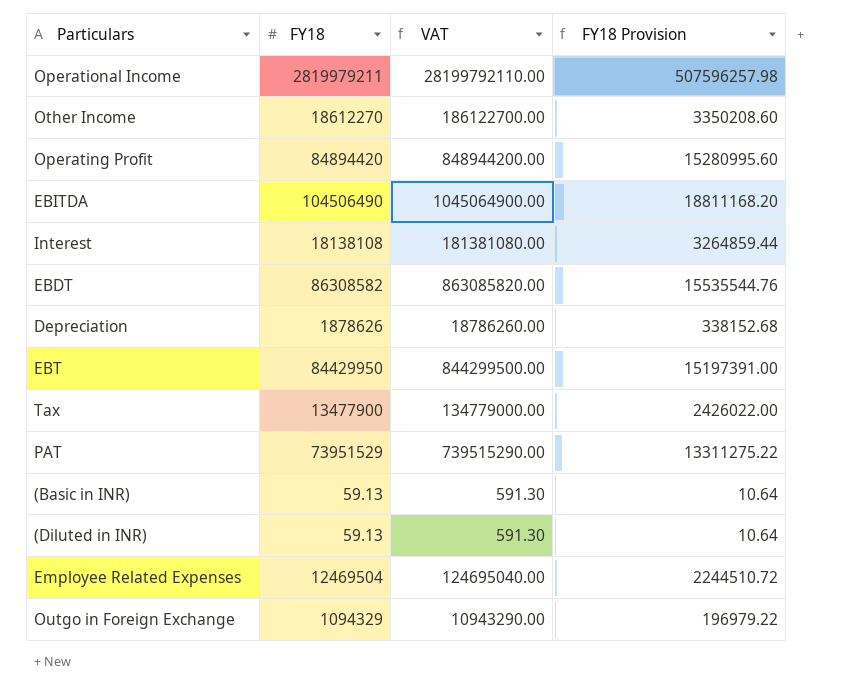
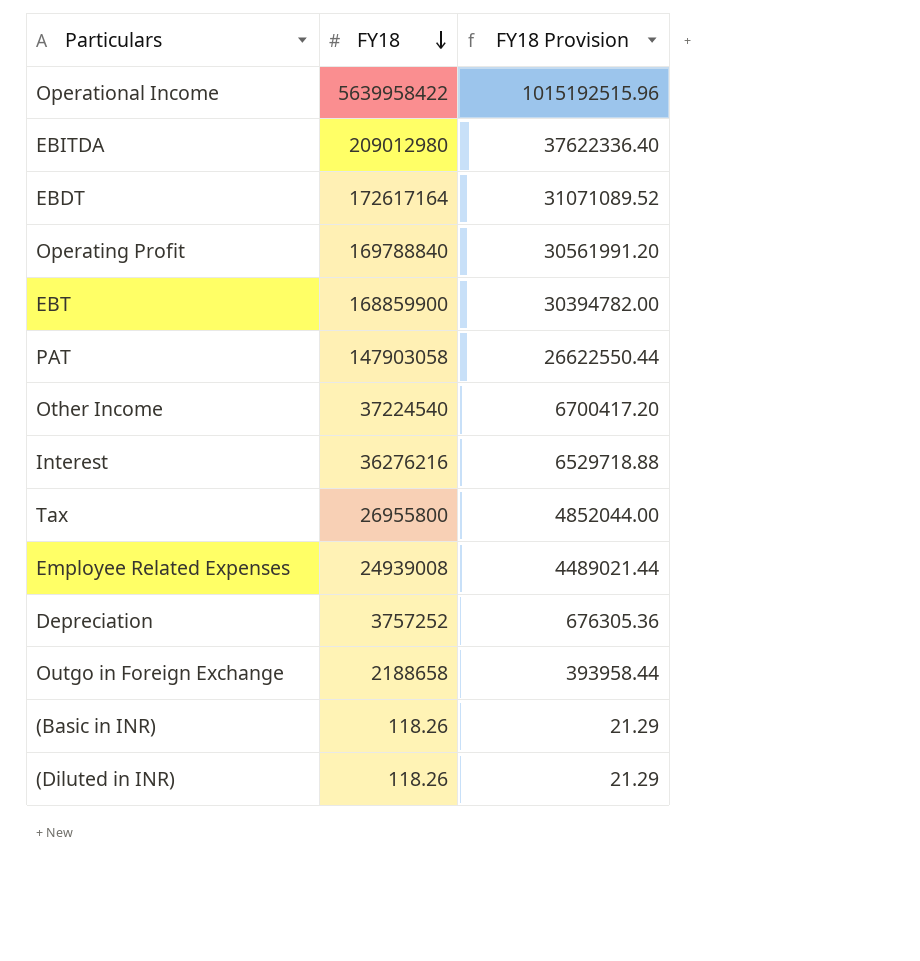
row order: none -> FY18 descending
column VAT | formula: [FY18] * 10 -> none
Operational Income | FY18: 2819979211 -> 5639958422
Operational Income | FY18 Provision: 507596257.98 -> 1015192515.96
EBITDA | FY18: 104506490 -> 209012980
EBITDA | FY18 Provision: 18811168.20 -> 37622336.40
EBDT | FY18: 86308582 -> 172617164
EBDT | FY18 Provision: 15535544.76 -> 31071089.52
Operating Profit | FY18: 84894420 -> 169788840
Operating Profit | FY18 Provision: 15280995.60 -> 30561991.20
EBT | FY18: 84429950 -> 168859900
EBT | FY18 Provision: 15197391.00 -> 30394782.00
PAT | FY18: 73951529 -> 147903058
PAT | FY18 Provision: 13311275.22 -> 26622550.44
Other Income | FY18: 18612270 -> 37224540
Other Income | FY18 Provision: 3350208.60 -> 6700417.20
Interest | FY18: 18138108 -> 36276216
Interest | FY18 Provision: 3264859.44 -> 6529718.88
Tax | FY18: 13477900 -> 26955800
Tax | FY18 Provision: 2426022.00 -> 4852044.00
Employee Related Expenses | FY18: 12469504 -> 24939008
Employee Related Expenses | FY18 Provision: 2244510.72 -> 4489021.44
Depreciation | FY18: 1878626 -> 3757252
Depreciation | FY18 Provision: 338152.68 -> 676305.36
Outgo in Foreign Exchange | FY18: 1094329 -> 2188658
Outgo in Foreign Exchange | FY18 Provision: 196979.22 -> 393958.44
(Basic in INR) | FY18: 59.13 -> 118.26
(Basic in INR) | FY18 Provision: 10.64 -> 21.29
(Diluted in INR) | FY18: 59.13 -> 118.26
(Diluted in INR) | FY18 Provision: 10.64 -> 21.29

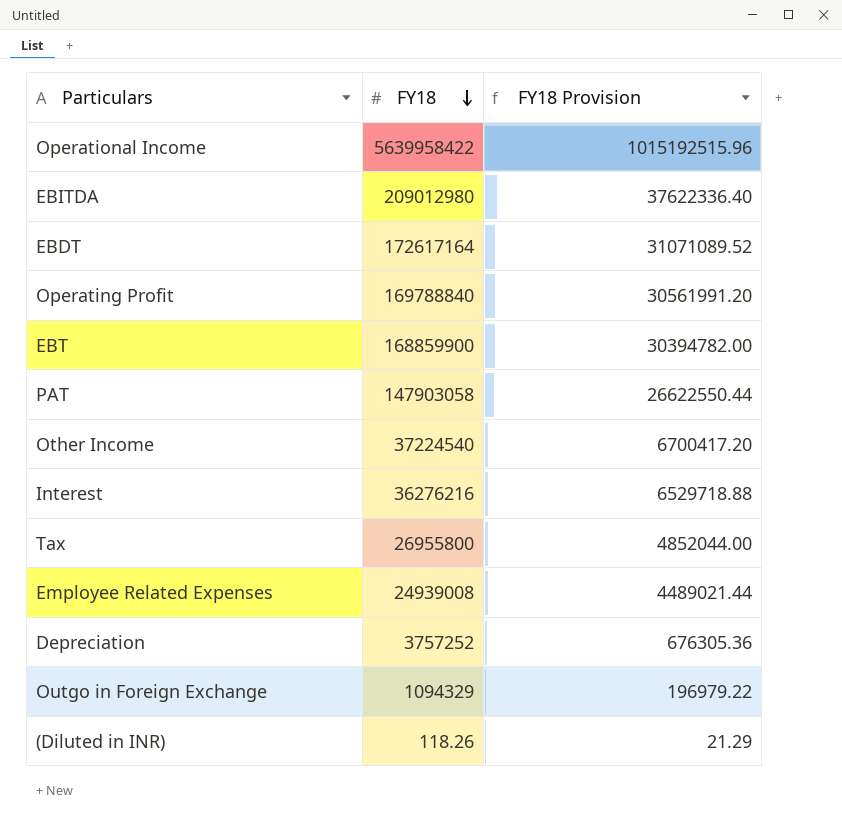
row (Basic in INR): 118.26 | 21.29 -> none
Outgo in Foreign Exchange | FY18: 2188658 -> 1094329
Outgo in Foreign Exchange | FY18 Provision: 393958.44 -> 196979.22

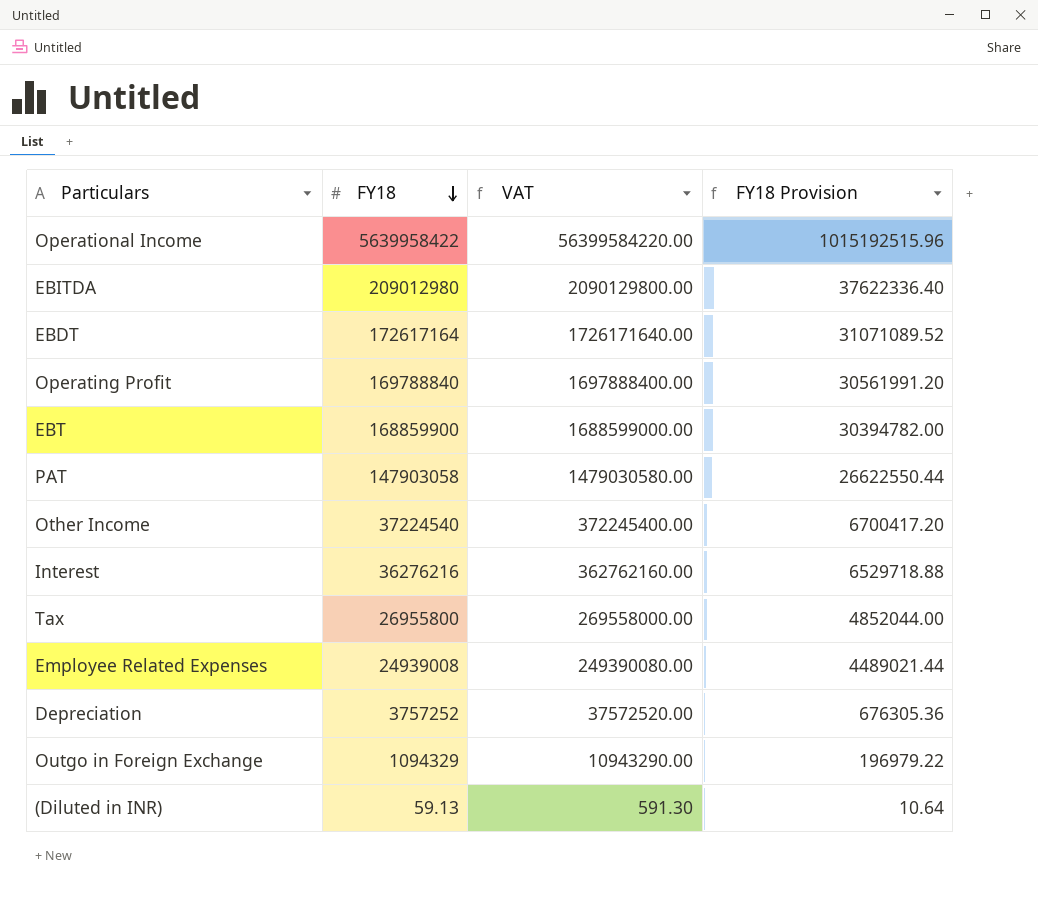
column VAT | formula: none -> [FY18] * 10
(Diluted in INR) | FY18: 118.26 -> 59.13
(Diluted in INR) | FY18 Provision: 21.29 -> 10.64

